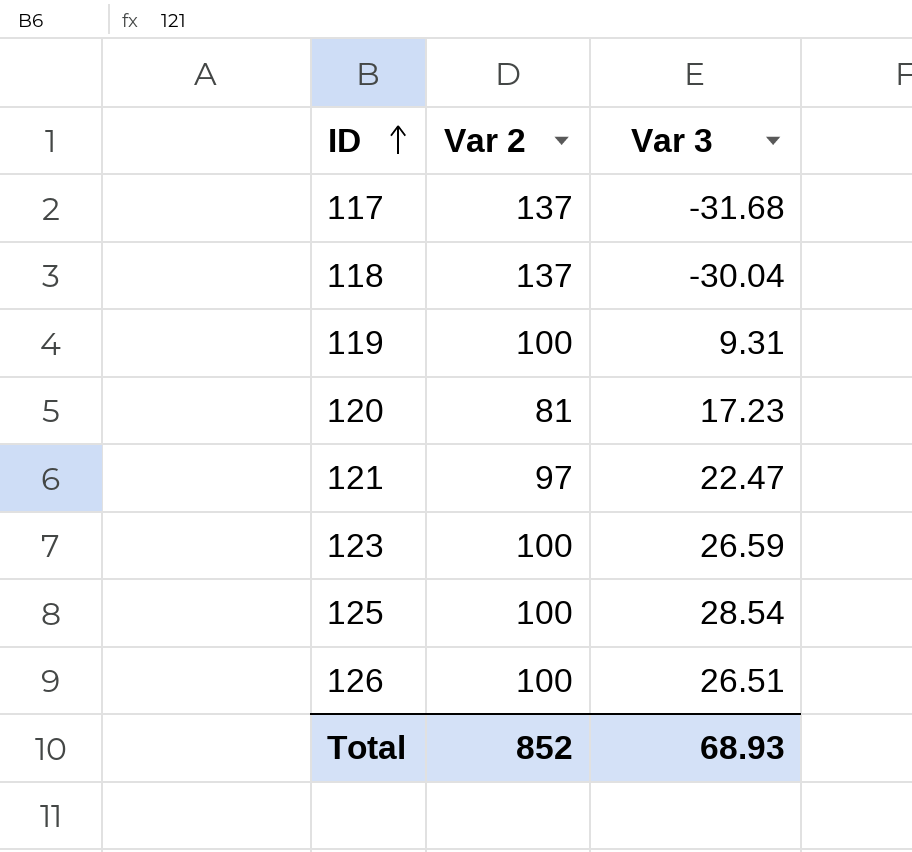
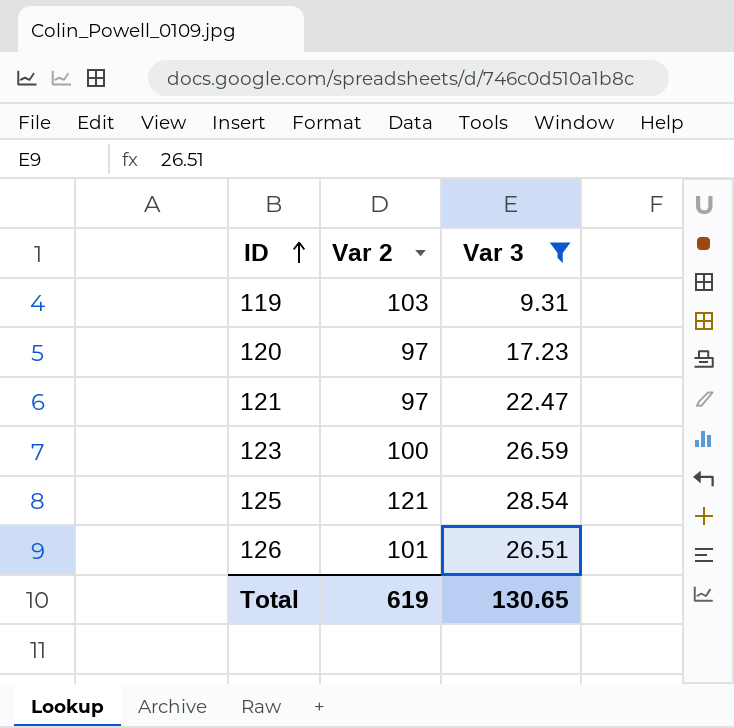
filter: none -> Var 3 >= 9.31
119 | Var 2: 100 -> 103
120 | Var 2: 81 -> 97
125 | Var 2: 100 -> 121
126 | Var 2: 100 -> 101
Total | Var 2: 852 -> 619
Total | Var 3: 68.93 -> 130.65

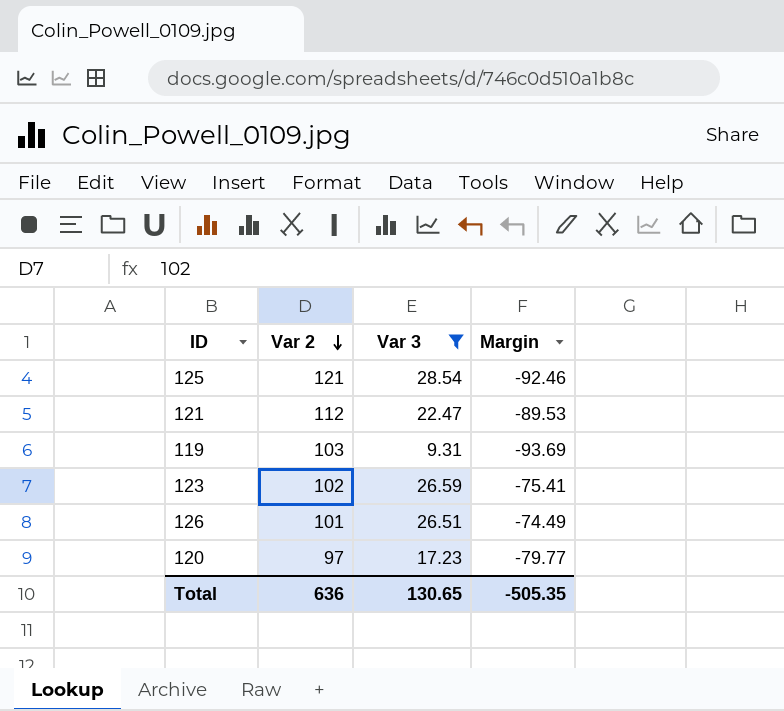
row order: ID ascending -> Var 2 descending
column Margin | formula: none -> [Var 3] - [Var 2]
121 | Var 2: 97 -> 112
123 | Var 2: 100 -> 102
Total | Var 2: 619 -> 636

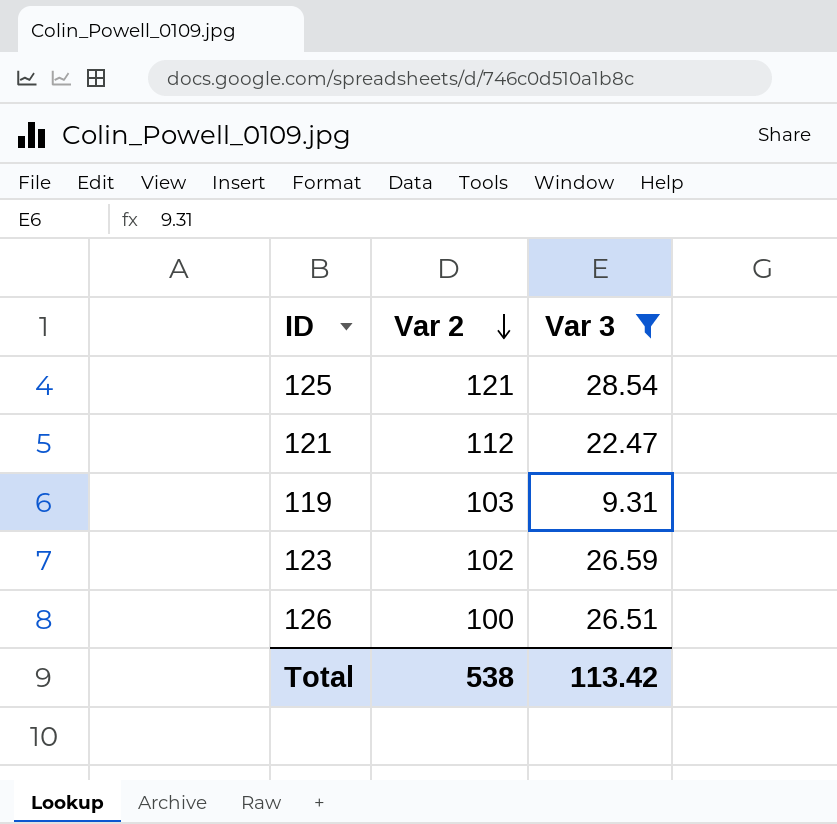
column Margin | formula: [Var 3] - [Var 2] -> none
row 120: 97 | 17.23 | -79.77 -> none
126 | Var 2: 101 -> 100
Total | Var 2: 636 -> 538
Total | Var 3: 130.65 -> 113.42

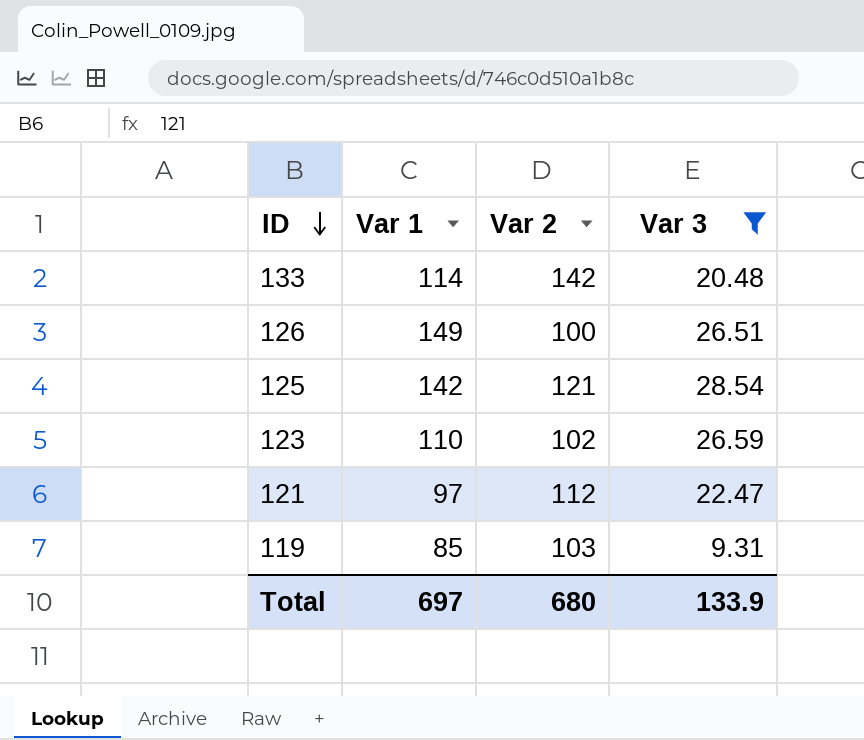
row order: Var 2 descending -> ID descending
column Var 1 | position: none -> 2
row 133: none -> 114 | 142 | 20.48
Total | Var 2: 538 -> 680
Total | Var 3: 113.42 -> 133.9

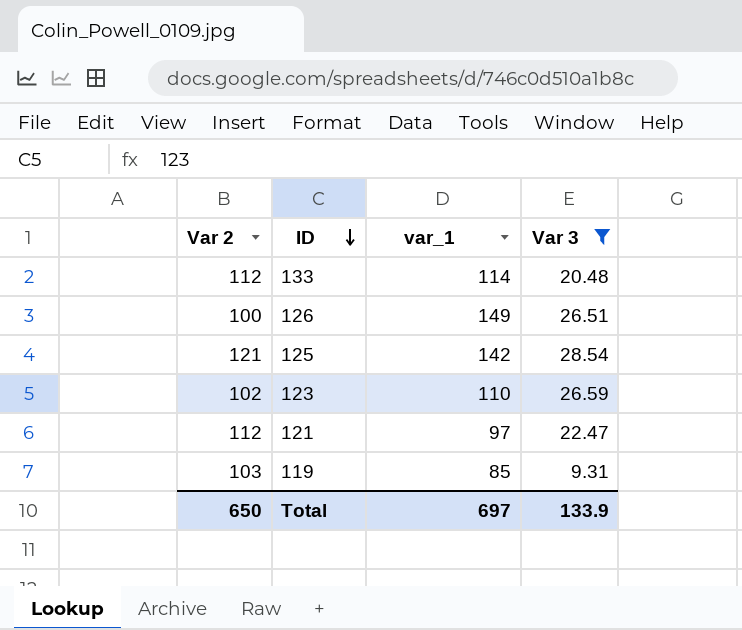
column Var 2 | position: 3 -> 1
column name: Var 1 -> var_1
133 | Var 2: 142 -> 112
Total | Var 2: 680 -> 650

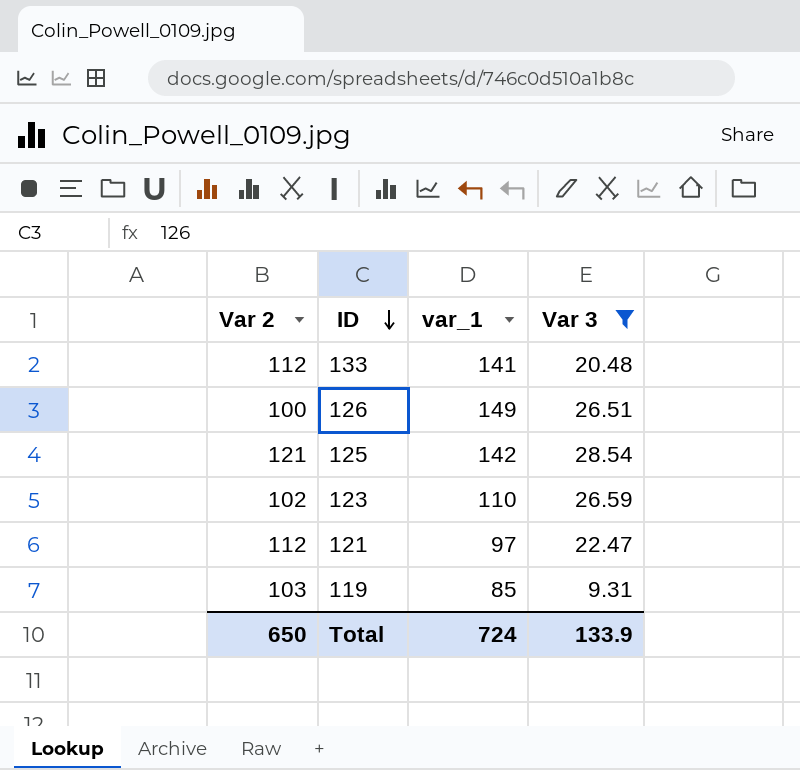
133 | var_1: 114 -> 141
Total | var_1: 697 -> 724

